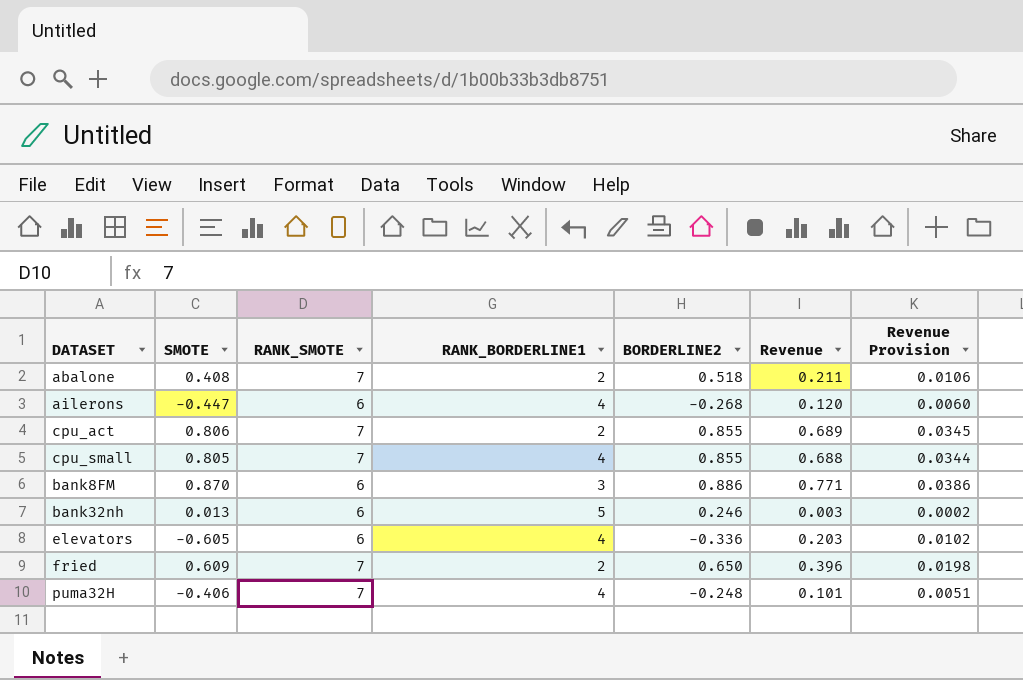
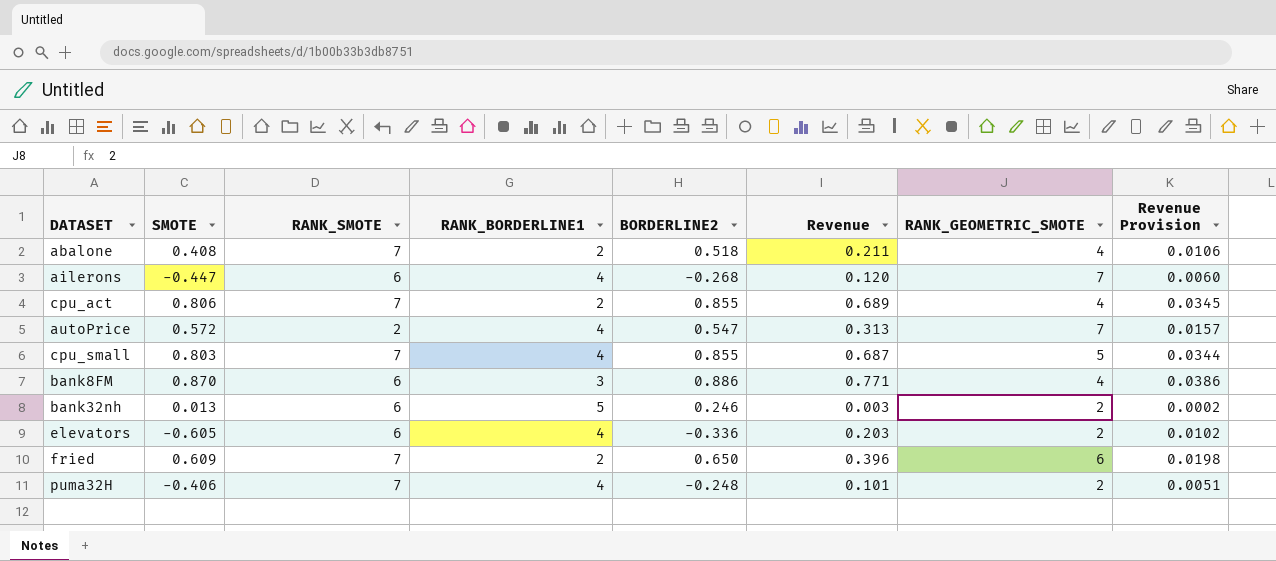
column RANK_GEOMETRIC_SMOTE | position: none -> 7
row autoPrice: none -> 0.572 | 2 | 4 | 0.547 | 0.313 | 7 | 0.0157
cpu_small | SMOTE: 0.805 -> 0.803
cpu_small | Revenue: 0.688 -> 0.687

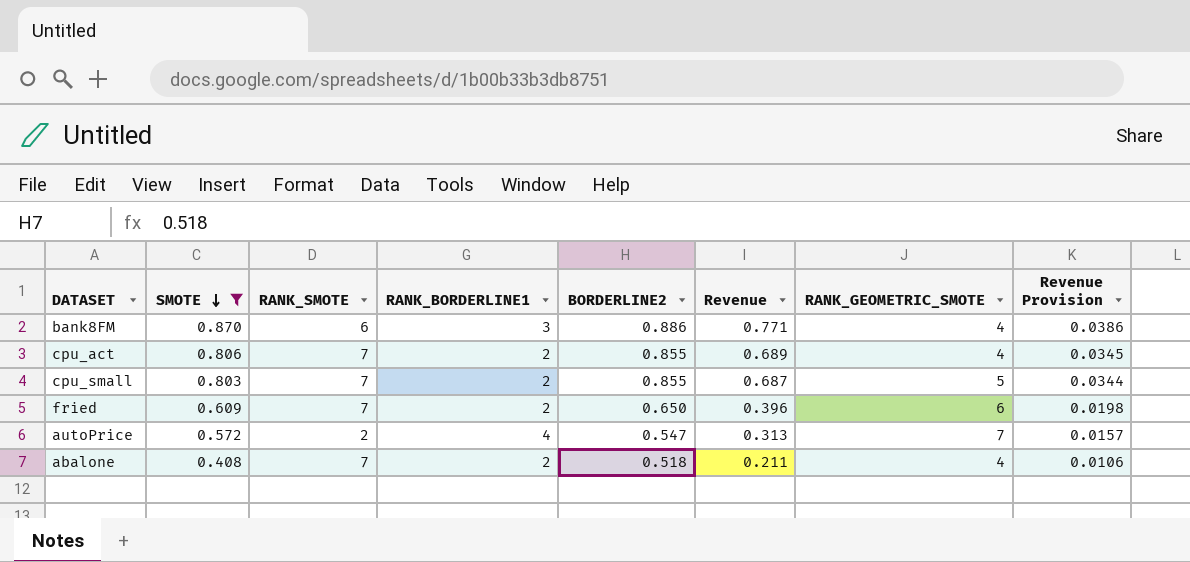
filter: none -> SMOTE >= 0.408
row order: none -> SMOTE descending
cpu_small | RANK_BORDERLINE1: 4 -> 2

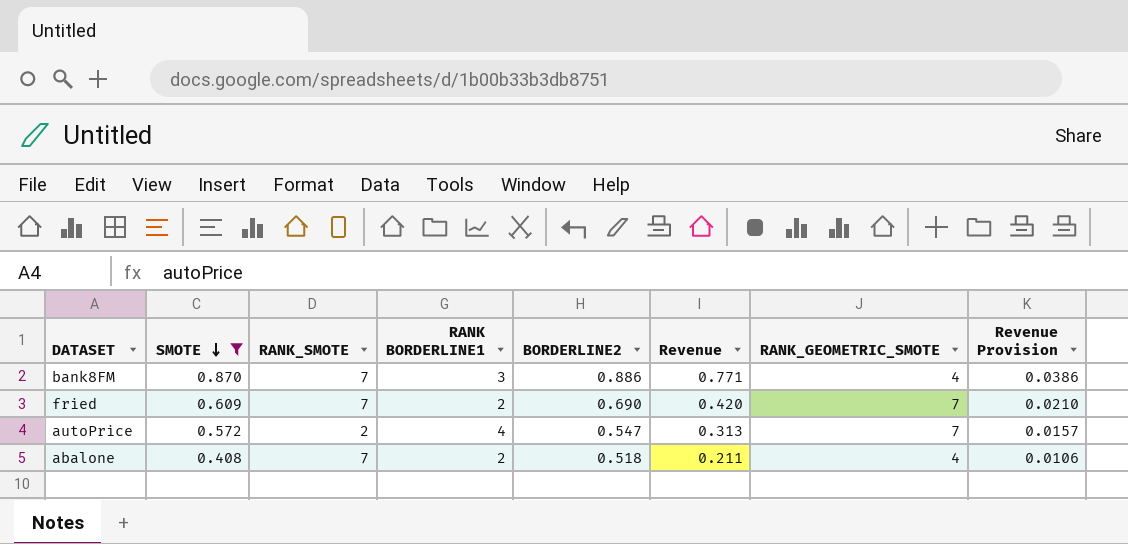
column name: RANK_BORDERLINE1 -> RANK BORDERLINE1
row cpu_act: 0.806 | 7 | 2 | 0.855 | 0.689 | 4 | 0.0345 -> none
row cpu_small: 0.803 | 7 | 2 | 0.855 | 0.687 | 5 | 0.0344 -> none
bank8FM | RANK_SMOTE: 6 -> 7
fried | BORDERLINE2: 0.650 -> 0.690
fried | Revenue: 0.396 -> 0.420
fried | RANK_GEOMETRIC_SMOTE: 6 -> 7
fried | Revenue Provision: 0.0198 -> 0.0210

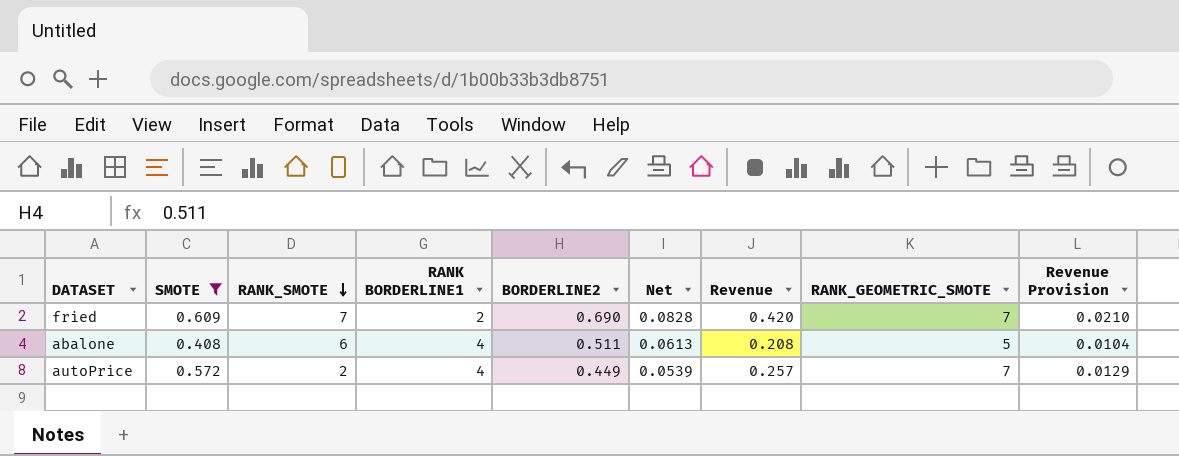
row order: SMOTE descending -> RANK_SMOTE descending
column Net | formula: none -> [BORDERLINE2] * 0.12
row bank8FM: 0.870 | 7 | 3 | 0.886 | 0.771 | 4 | 0.0386 -> none
abalone | RANK_SMOTE: 7 -> 6
abalone | RANK BORDERLINE1: 2 -> 4
abalone | BORDERLINE2: 0.518 -> 0.511
abalone | Revenue: 0.211 -> 0.208
abalone | RANK_GEOMETRIC_SMOTE: 4 -> 5
abalone | Revenue Provision: 0.0106 -> 0.0104
autoPrice | BORDERLINE2: 0.547 -> 0.449
autoPrice | Revenue: 0.313 -> 0.257
autoPrice | Revenue Provision: 0.0157 -> 0.0129

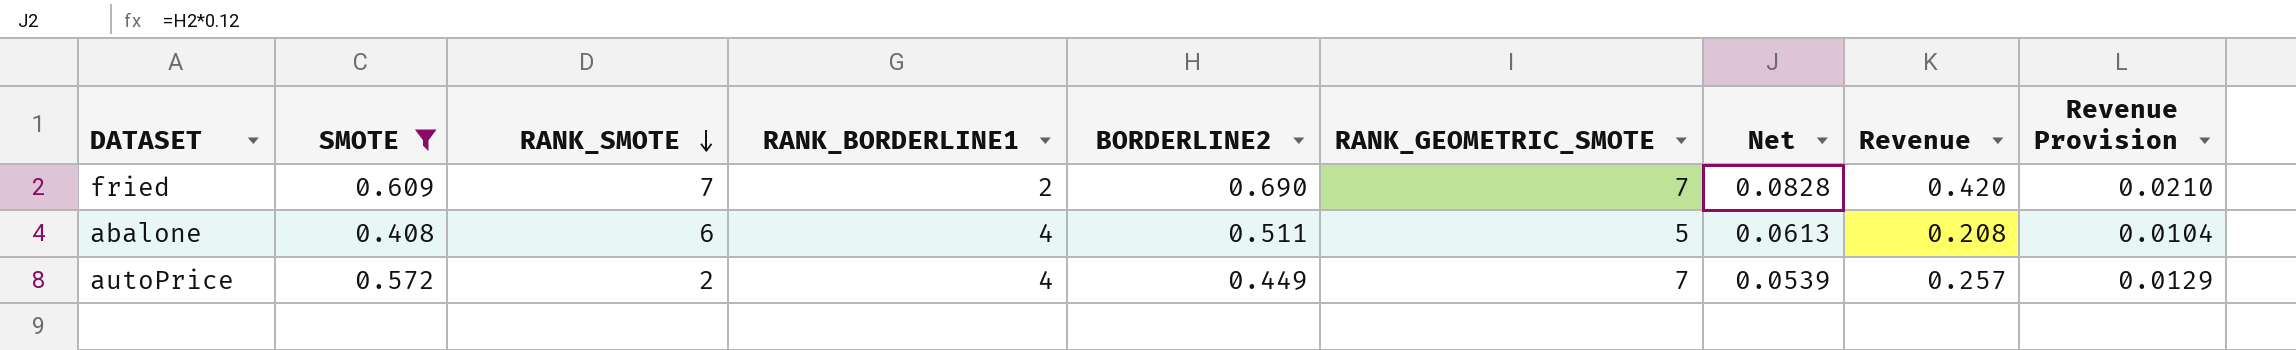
column name: RANK BORDERLINE1 -> RANK_BORDERLINE1
column RANK_GEOMETRIC_SMOTE | position: 8 -> 6

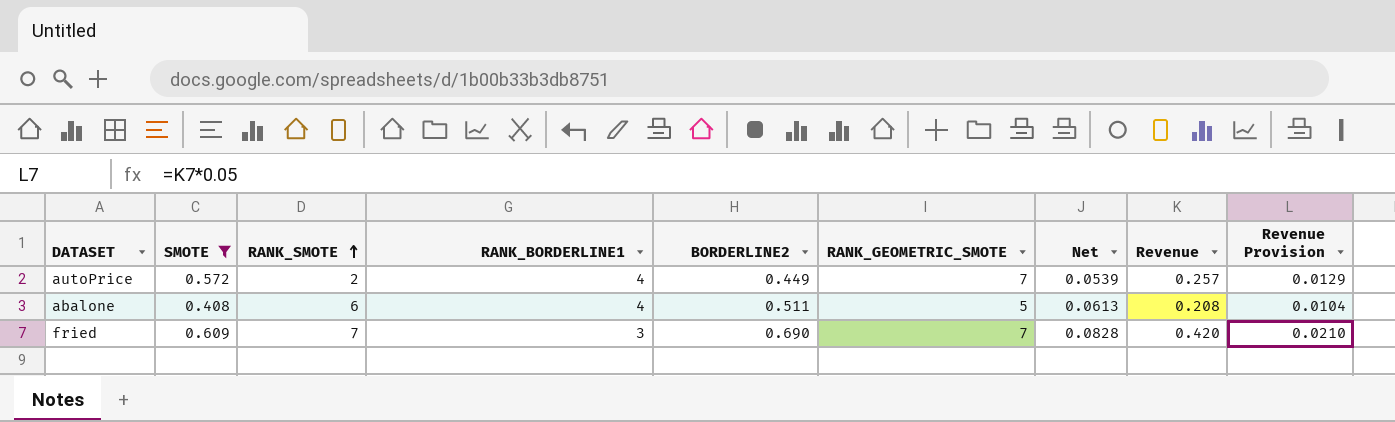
row order: RANK_SMOTE descending -> RANK_SMOTE ascending
fried | RANK_BORDERLINE1: 2 -> 3

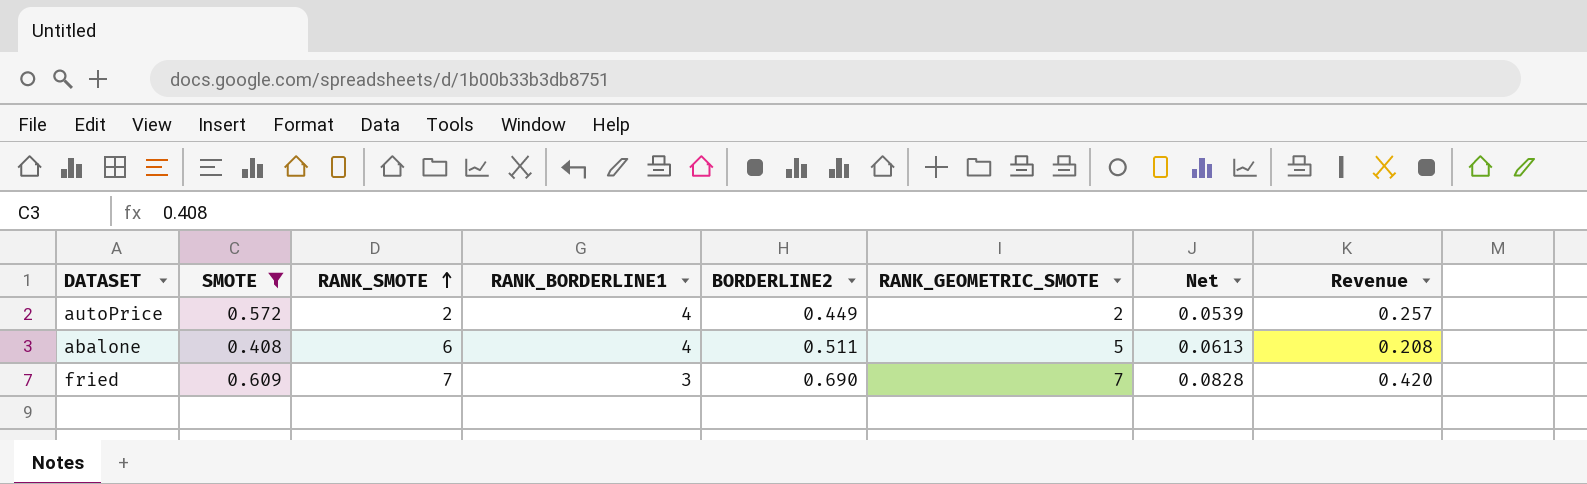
column Revenue Provision | formula: [Revenue] * 0.05 -> none
autoPrice | RANK_GEOMETRIC_SMOTE: 7 -> 2

